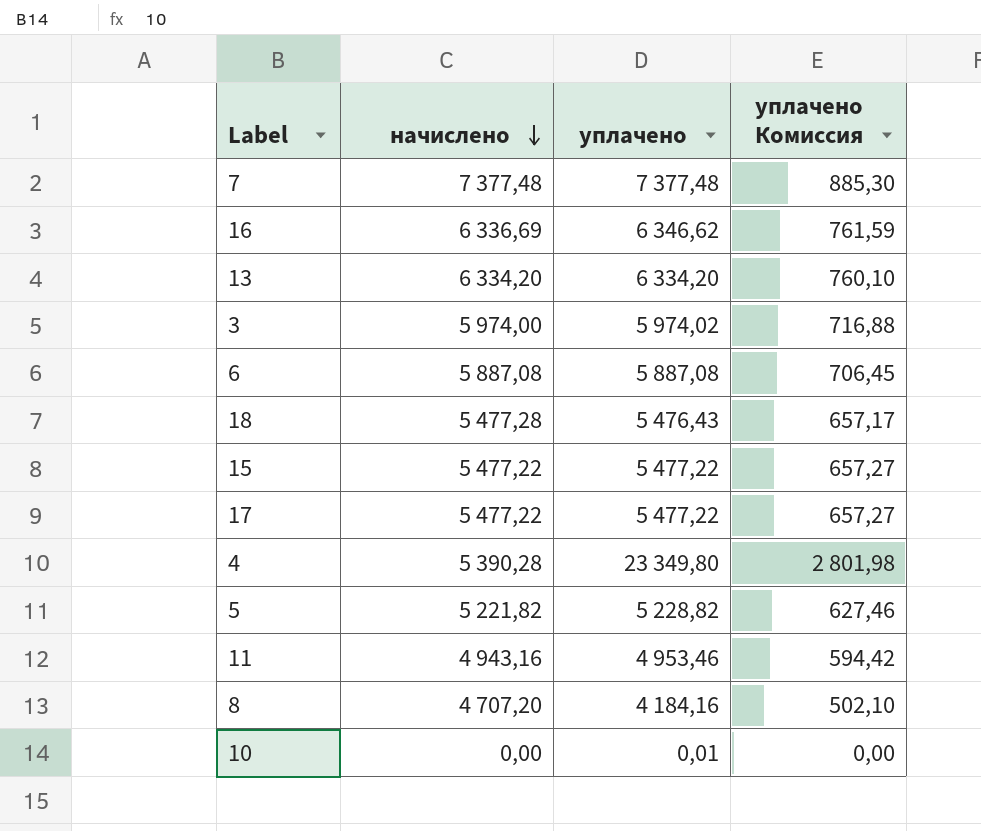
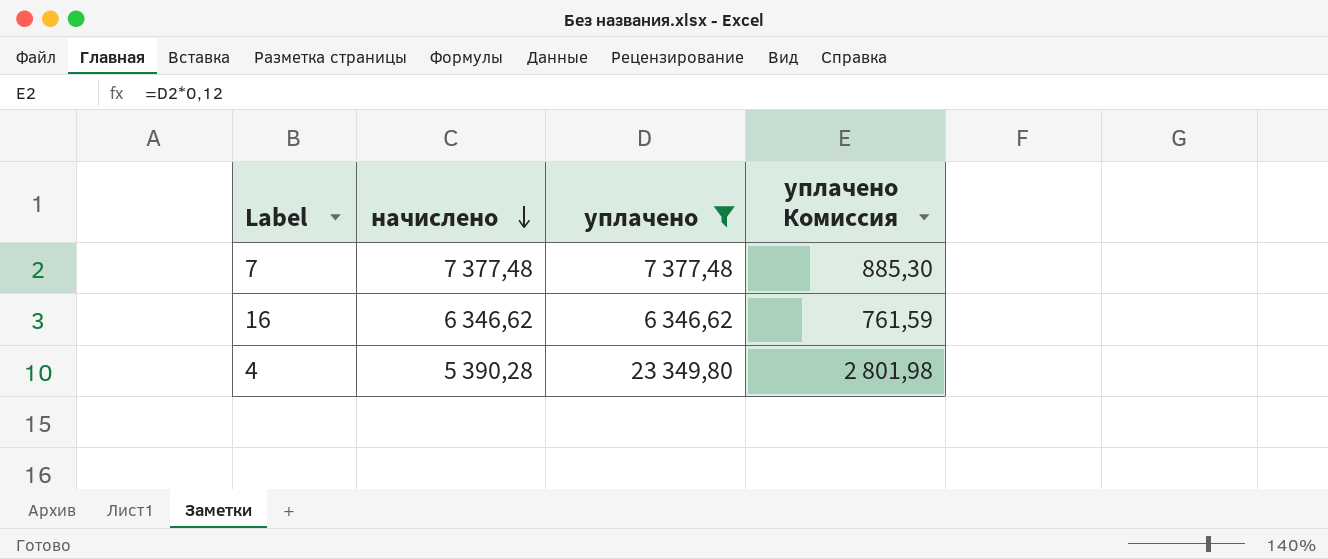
filter: none -> уплачено >= 6 346,62
16 | начислено: 6 336,69 -> 6 346,62

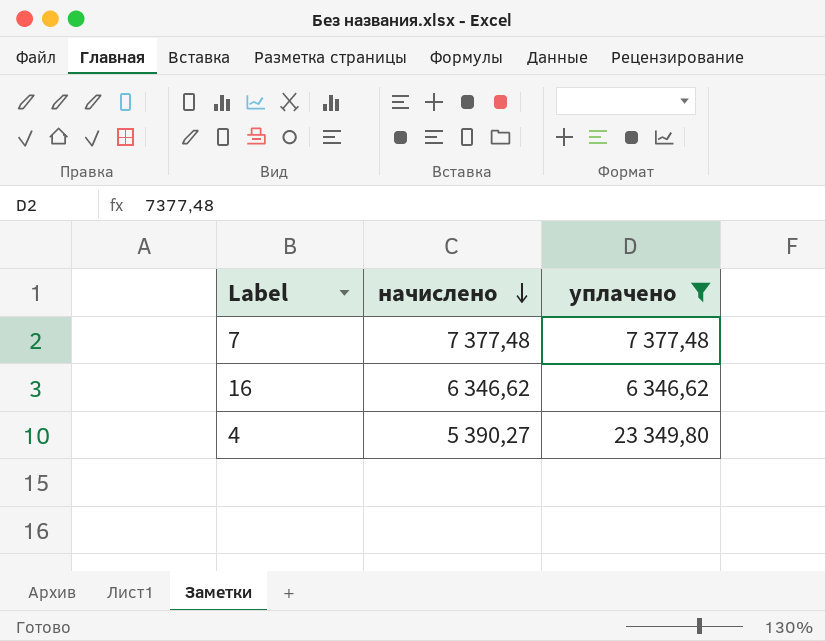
column уплачено Комиссия | formula: [уплачено] * 0,12 -> none
4 | начислено: 5 390,28 -> 5 390,27

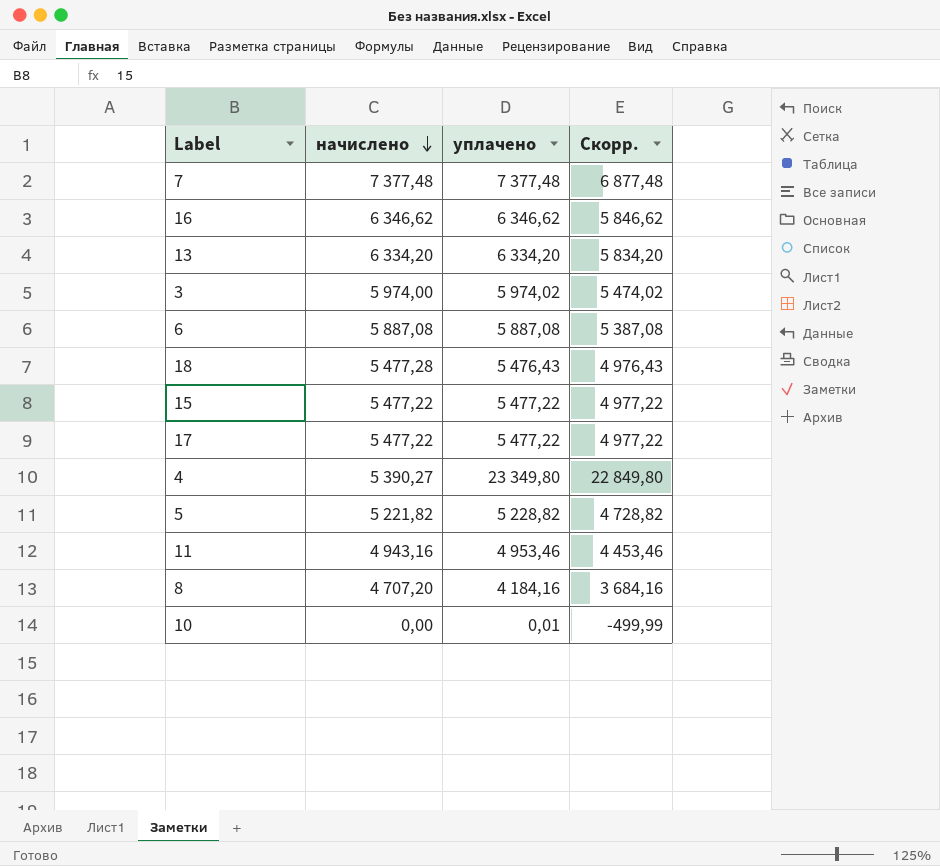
filter: уплачено >= 6 346,62 -> none
column Скорр. | formula: none -> [уплачено] - 500

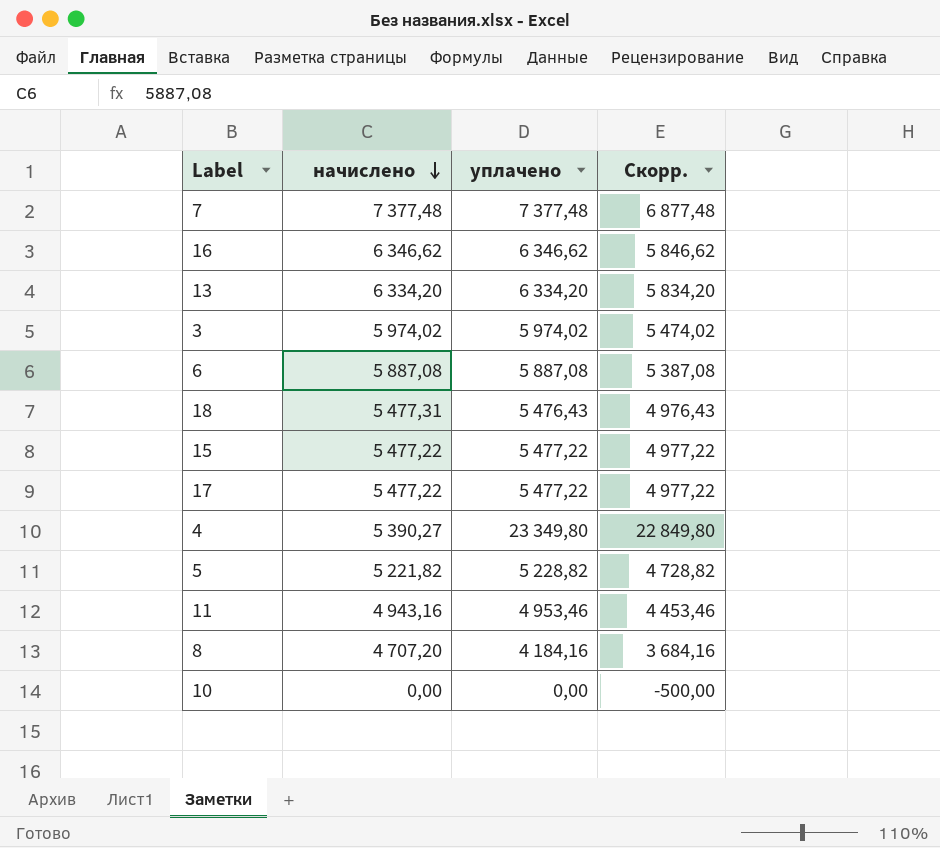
3 | начислено: 5 974,00 -> 5 974,02
18 | начислено: 5 477,28 -> 5 477,31
10 | уплачено: 0,01 -> 0,00
10 | Скорр.: -499,99 -> -500,00

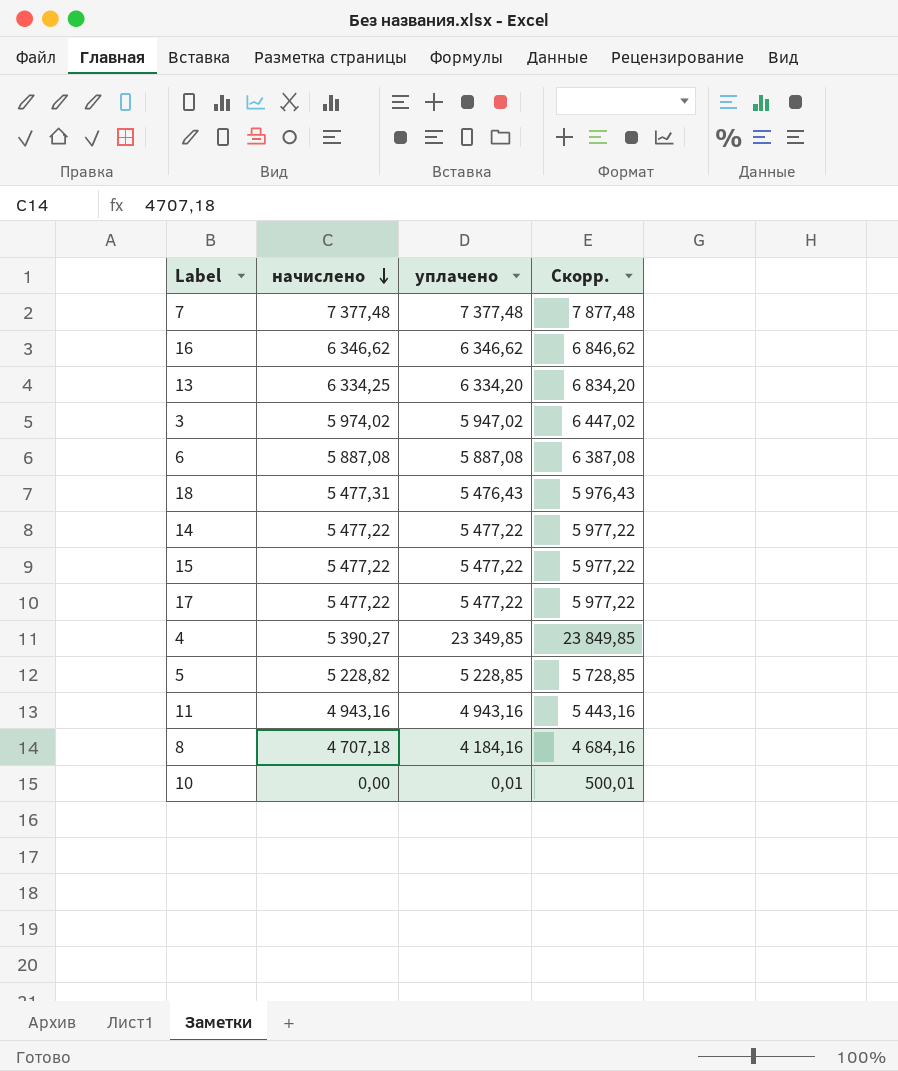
column Скорр. | formula: [уплачено] - 500 -> [уплачено] + 500
13 | начислено: 6 334,20 -> 6 334,25
3 | уплачено: 5 974,02 -> 5 947,02
row 14: none -> 5 477,22 | 5 477,22 | 5 977,22
4 | уплачено: 23 349,80 -> 23 349,85
5 | начислено: 5 221,82 -> 5 228,82
5 | уплачено: 5 228,82 -> 5 228,85
11 | уплачено: 4 953,46 -> 4 943,16
8 | начислено: 4 707,20 -> 4 707,18
10 | уплачено: 0,00 -> 0,01

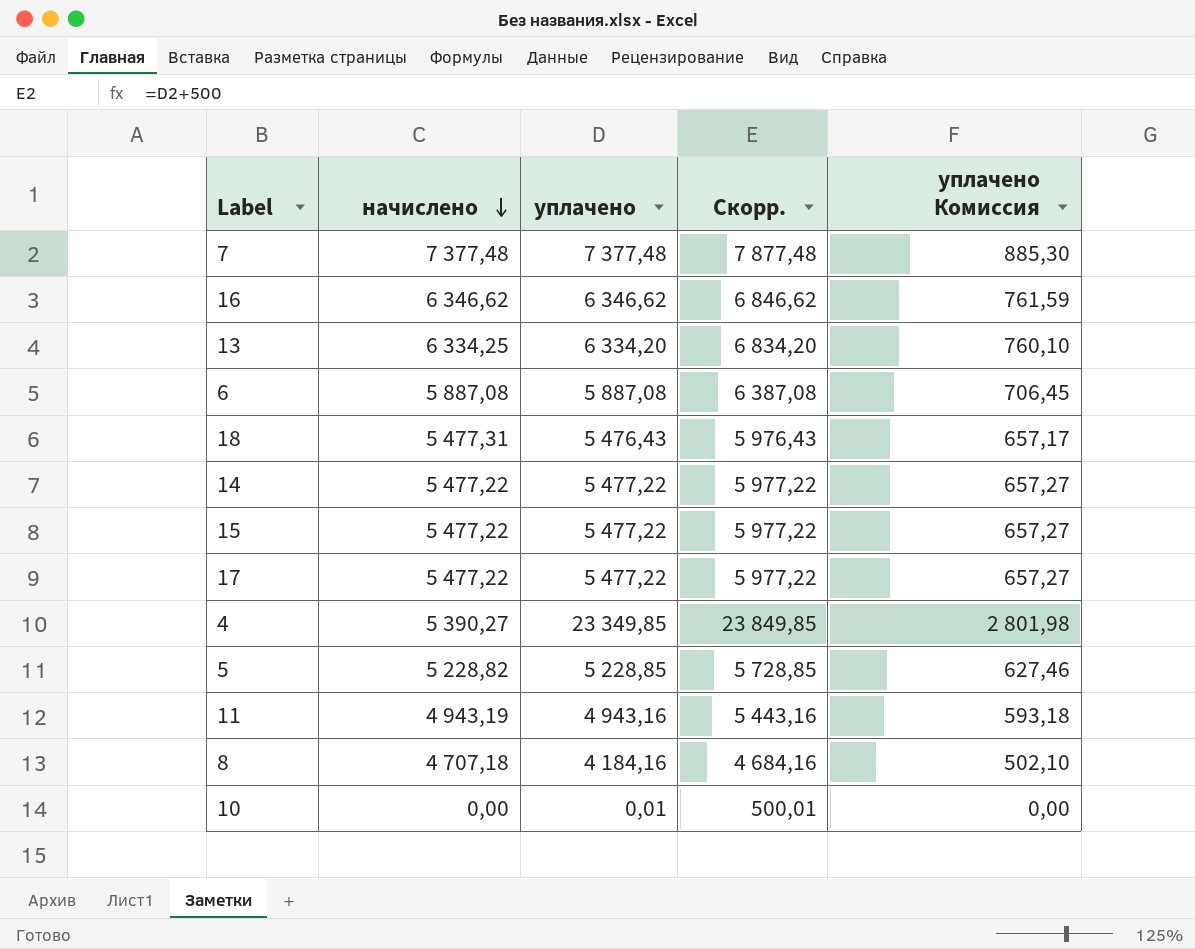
column уплачено Комиссия | formula: none -> [уплачено] * 0,12
row 3: 5 974,02 | 5 947,02 | 6 447,02 -> none
11 | начислено: 4 943,16 -> 4 943,19

